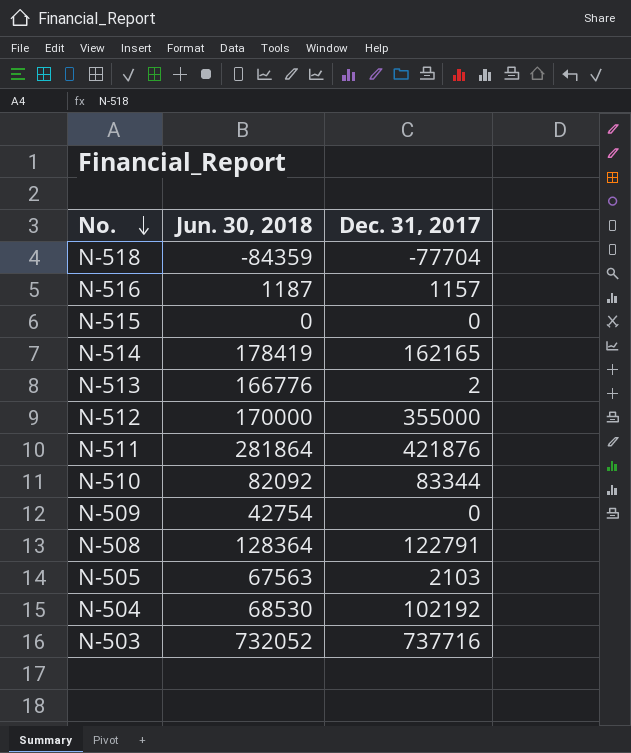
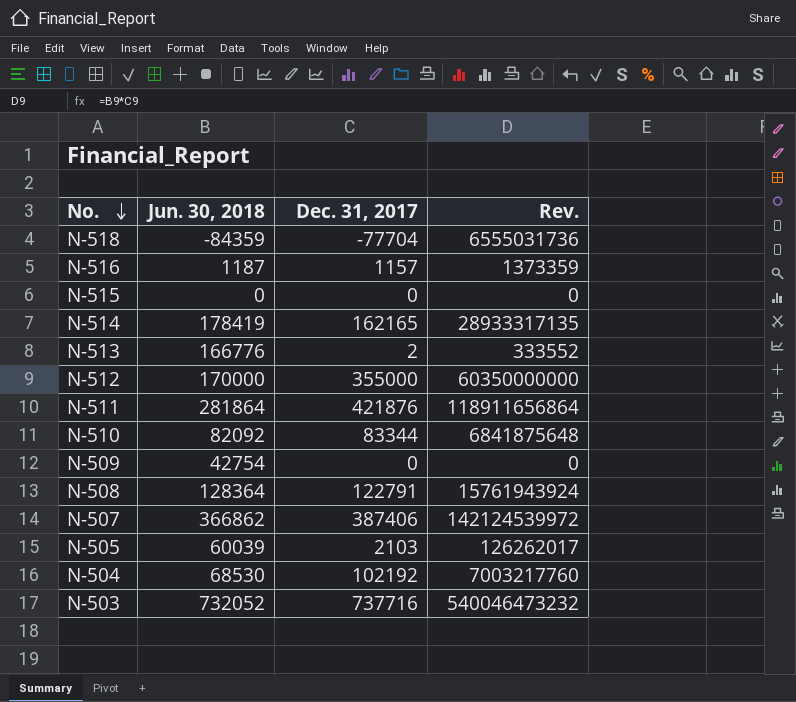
column Rev. | formula: none -> [Jun. 30, 2018] * [Dec. 31, 2017]
row N-507: none -> 366862 | 387406 | 142124539972
N-505 | Jun. 30, 2018: 67563 -> 60039

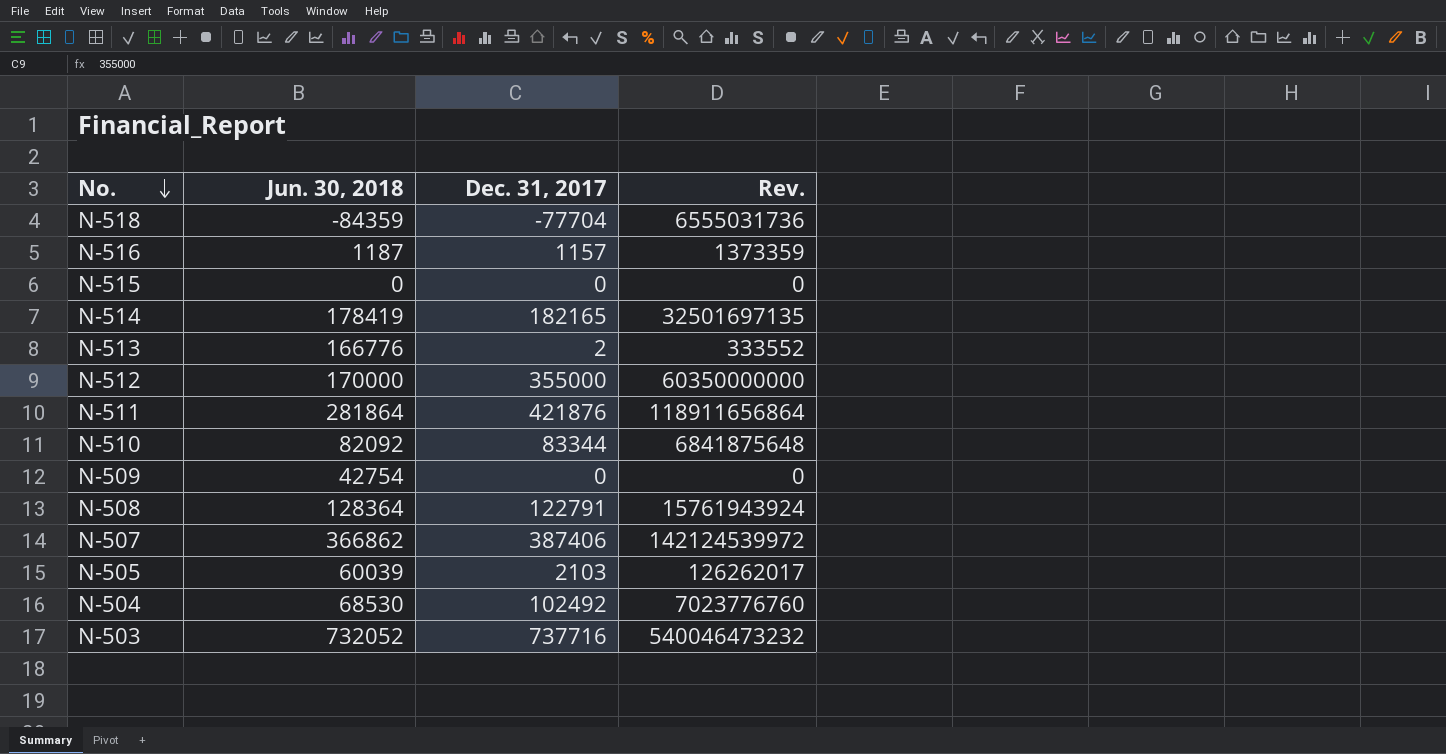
N-514 | Dec. 31, 2017: 162165 -> 182165
N-514 | Rev.: 28933317135 -> 32501697135
N-504 | Dec. 31, 2017: 102192 -> 102492
N-504 | Rev.: 7003217760 -> 7023776760

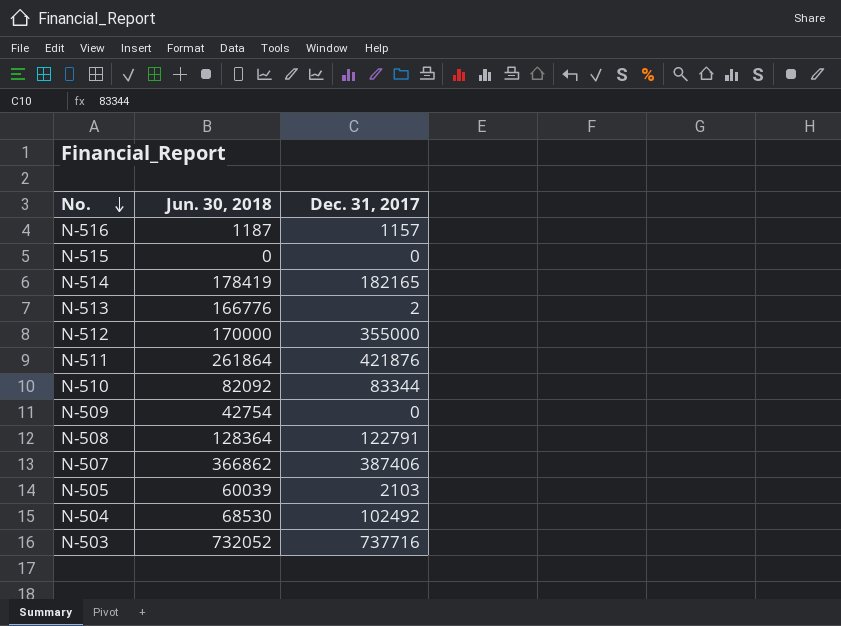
column Rev. | formula: [Jun. 30, 2018] * [Dec. 31, 2017] -> none
row N-518: -84359 | -77704 | 6555031736 -> none
N-511 | Jun. 30, 2018: 281864 -> 261864

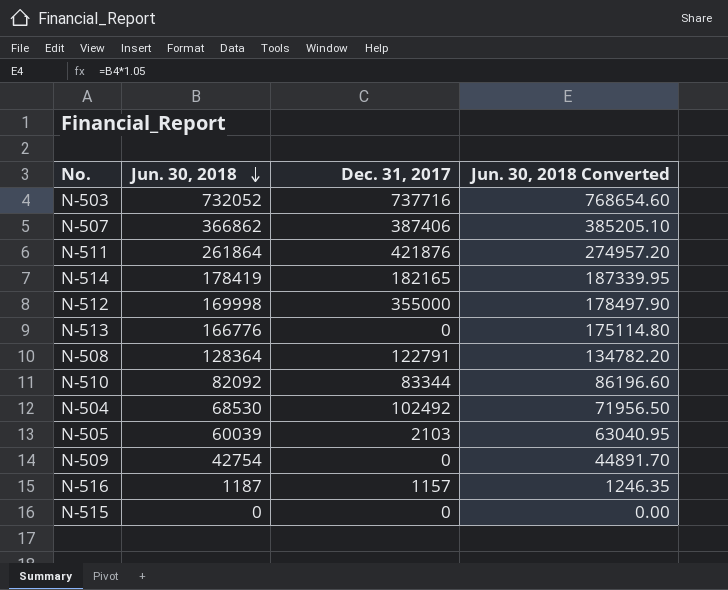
row order: No. descending -> Jun. 30, 2018 descending
column Jun. 30, 2018 Converted | formula: none -> [Jun. 30, 2018] * 1.05
N-512 | Jun. 30, 2018: 170000 -> 169998
N-513 | Dec. 31, 2017: 2 -> 0

